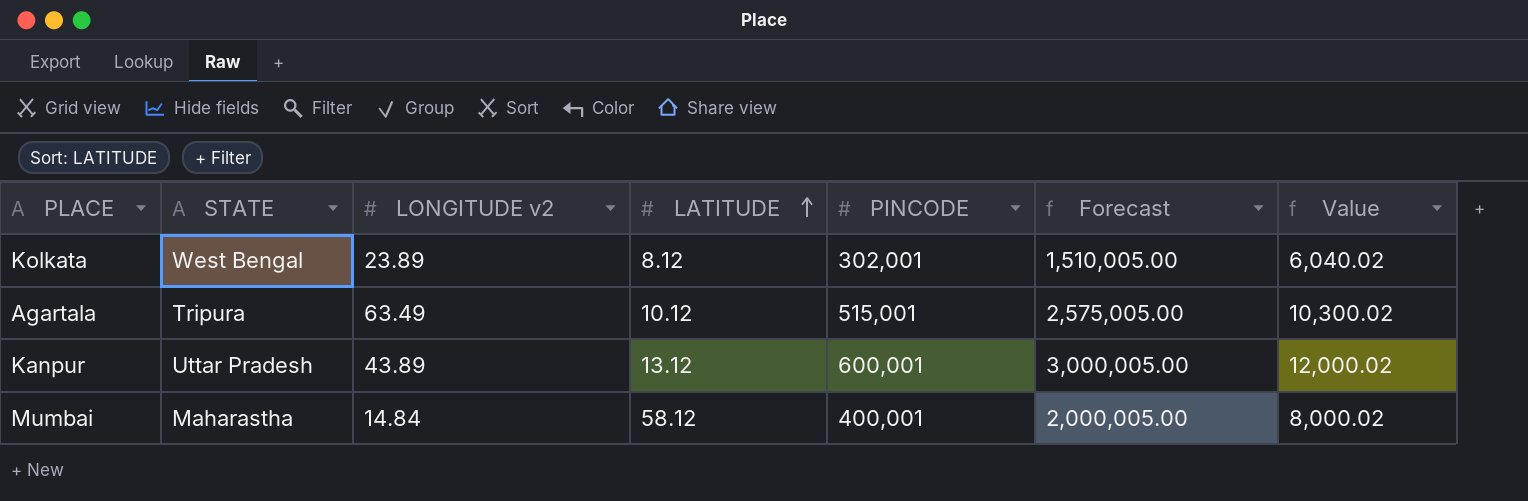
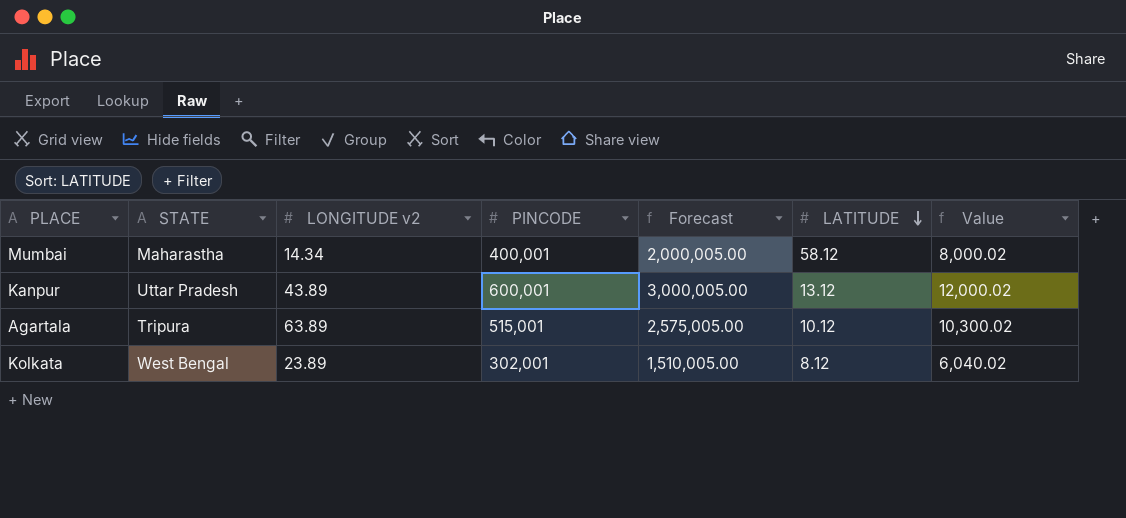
row order: LATITUDE ascending -> LATITUDE descending
column LATITUDE | position: 4 -> 6
Mumbai | LONGITUDE v2: 14.84 -> 14.34
Agartala | LONGITUDE v2: 63.49 -> 63.89

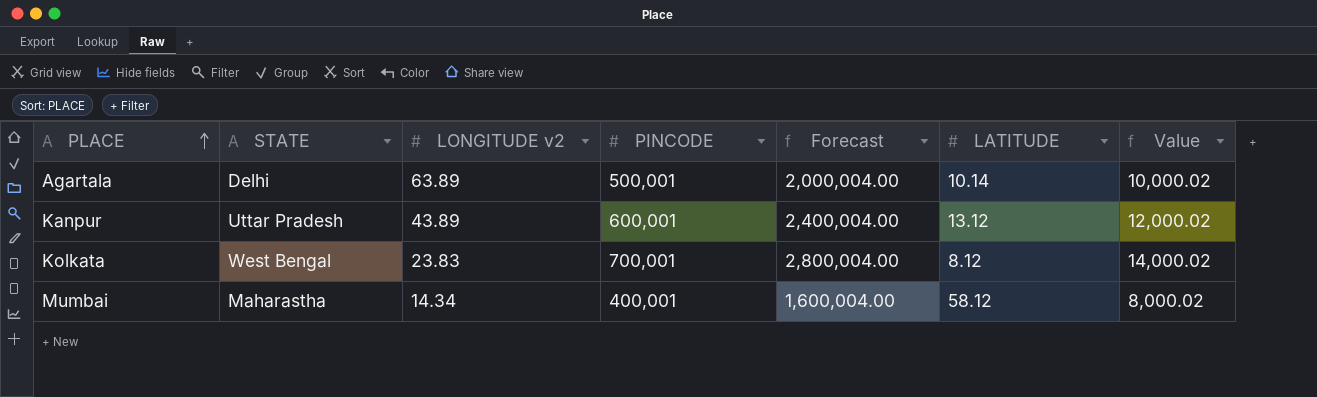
row order: LATITUDE descending -> PLACE ascending
column Forecast | formula: [PINCODE] * 5 -> [PINCODE] * 4
Agartala | STATE: Tripura -> Delhi
Agartala | PINCODE: 515,001 -> 500,001
Agartala | LATITUDE: 10.12 -> 10.14
Agartala | Value: 10,300.02 -> 10,000.02
Kolkata | LONGITUDE v2: 23.89 -> 23.83
Kolkata | PINCODE: 302,001 -> 700,001
Kolkata | Value: 6,040.02 -> 14,000.02

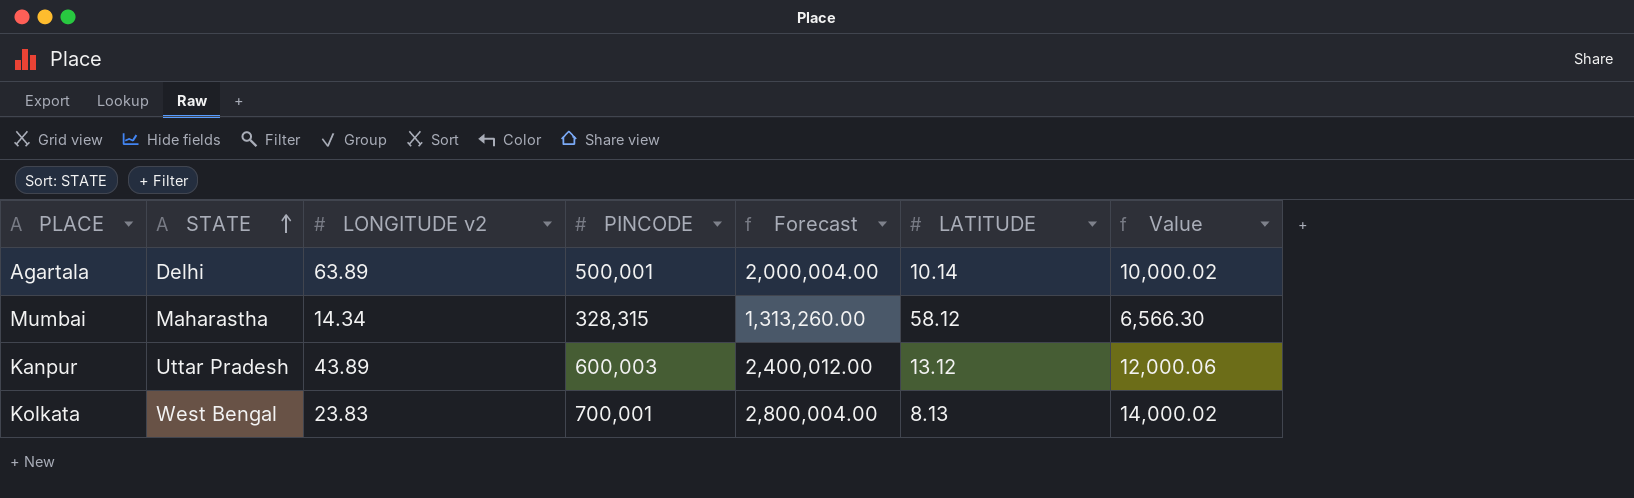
row order: PLACE ascending -> STATE ascending
Mumbai | PINCODE: 400,001 -> 328,315
Mumbai | Forecast: 1,600,004.00 -> 1,313,260.00
Mumbai | Value: 8,000.02 -> 6,566.30
Kanpur | PINCODE: 600,001 -> 600,003
Kanpur | Forecast: 2,400,004.00 -> 2,400,012.00
Kanpur | Value: 12,000.02 -> 12,000.06
Kolkata | LATITUDE: 8.12 -> 8.13

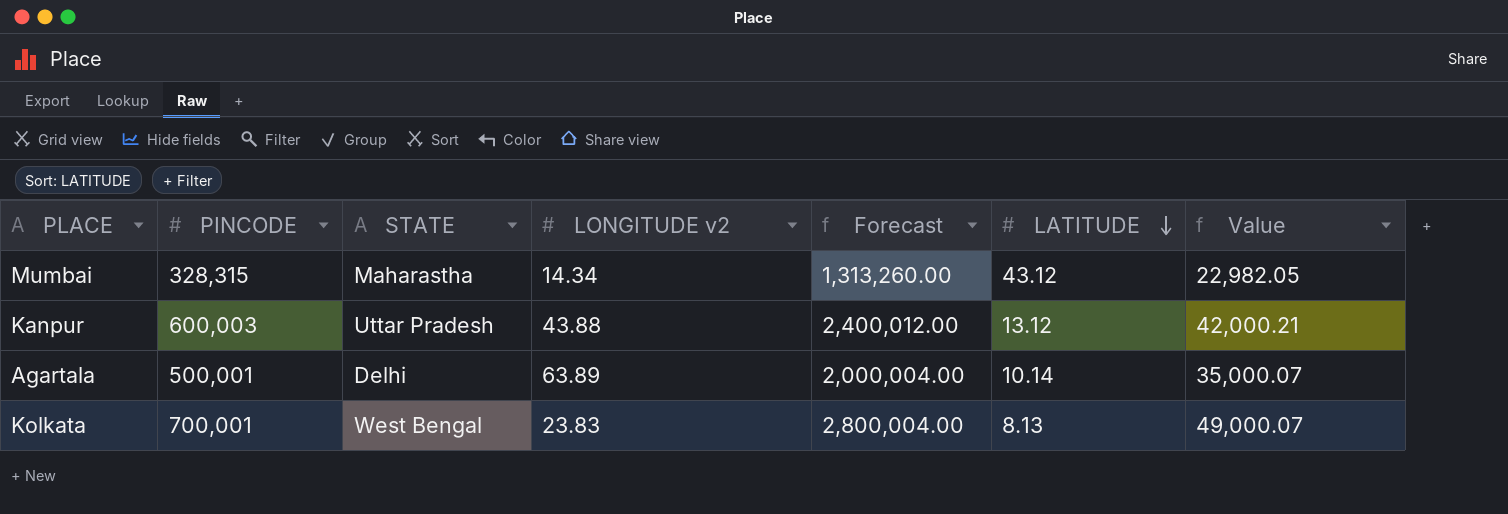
row order: STATE ascending -> LATITUDE descending
column PINCODE | position: 4 -> 2
column Value | formula: [PINCODE] * 0.02 -> [PINCODE] * 0.07
Mumbai | LATITUDE: 58.12 -> 43.12
Kanpur | LONGITUDE v2: 43.89 -> 43.88

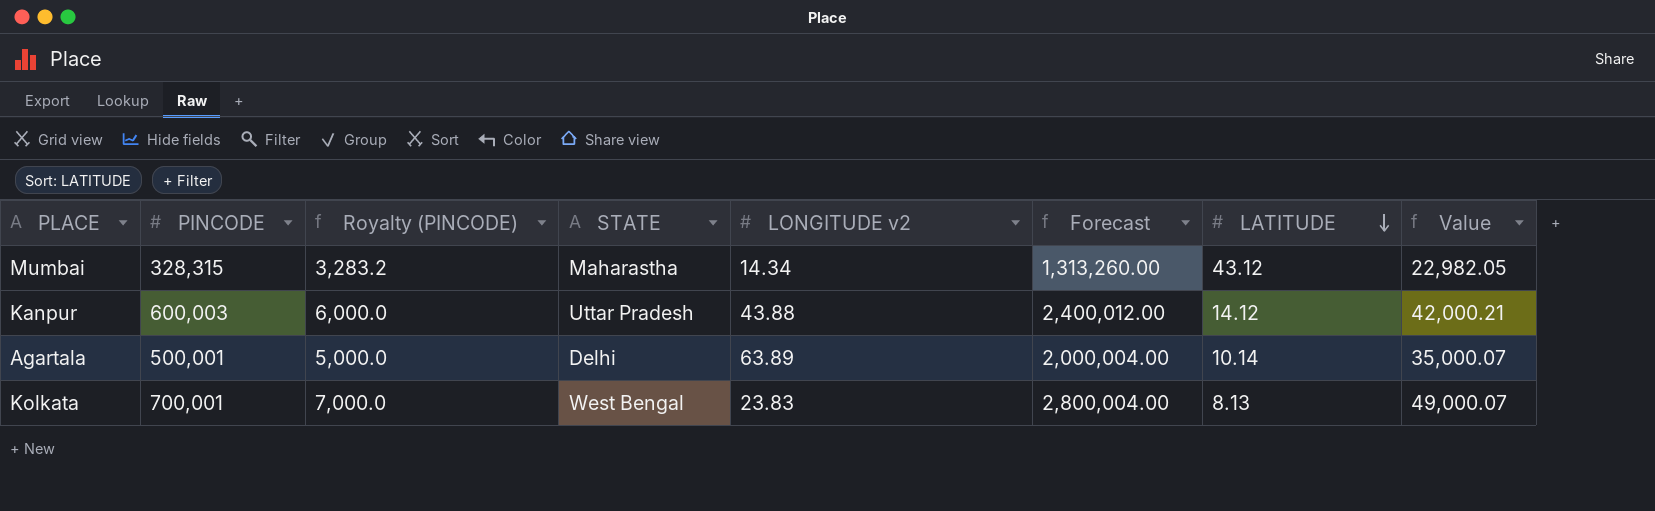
column Royalty (PINCODE) | formula: none -> [PINCODE] * 0.01
Kanpur | LATITUDE: 13.12 -> 14.12

